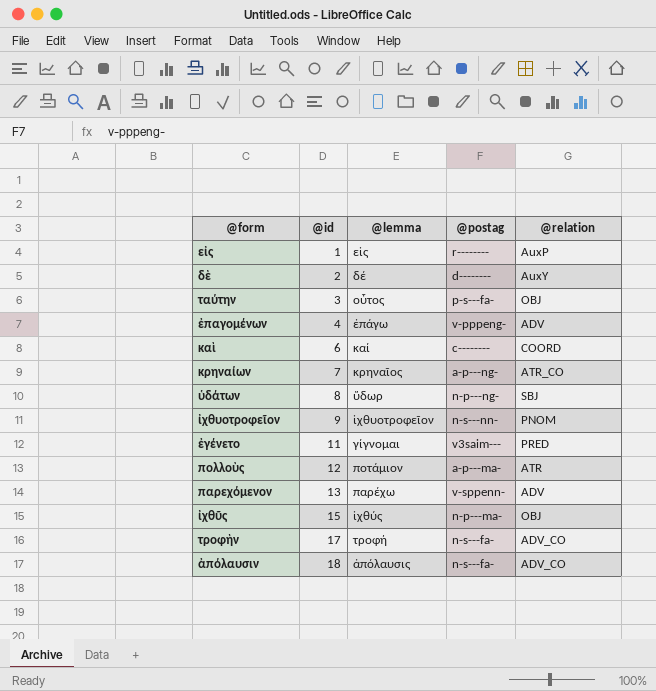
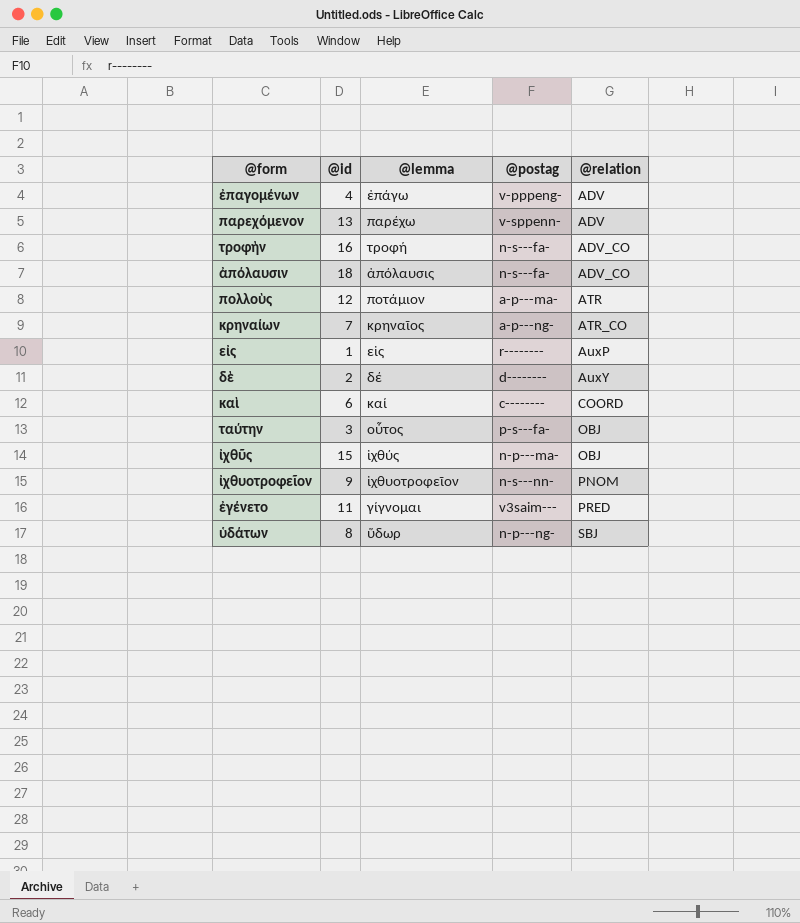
row order: @id ascending -> @relation ascending
τροφὴν | @id: 17 -> 16

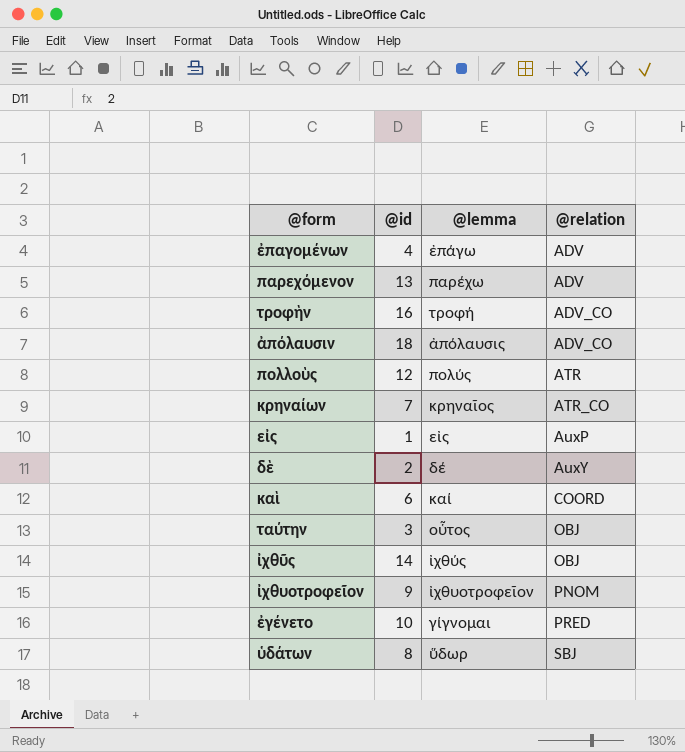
column @postag | position: 4 -> none
πολλοὺς | @lemma: ποτάμιον -> πολύς
ἰχθῦς | @id: 15 -> 14
ἐγένετο | @id: 11 -> 10

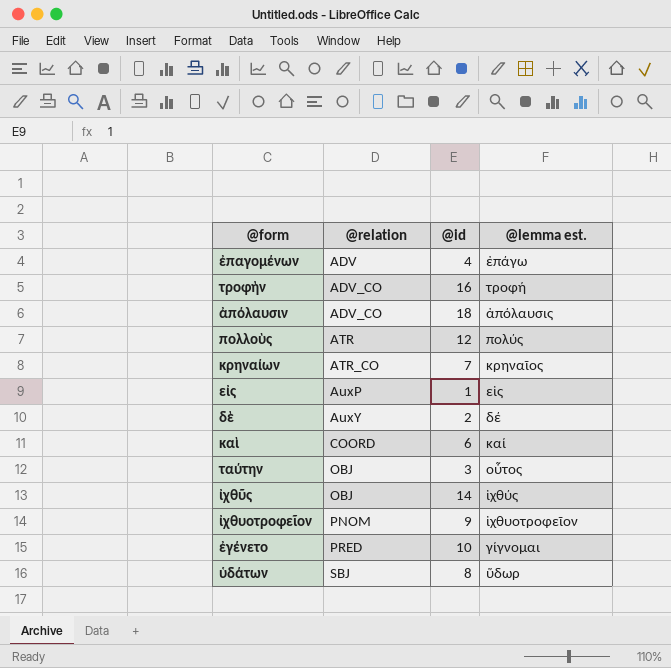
column @relation | position: 4 -> 2
column name: @lemma -> @lemma est.
row παρεχόμενον: 13 | παρέχω | ADV -> none

